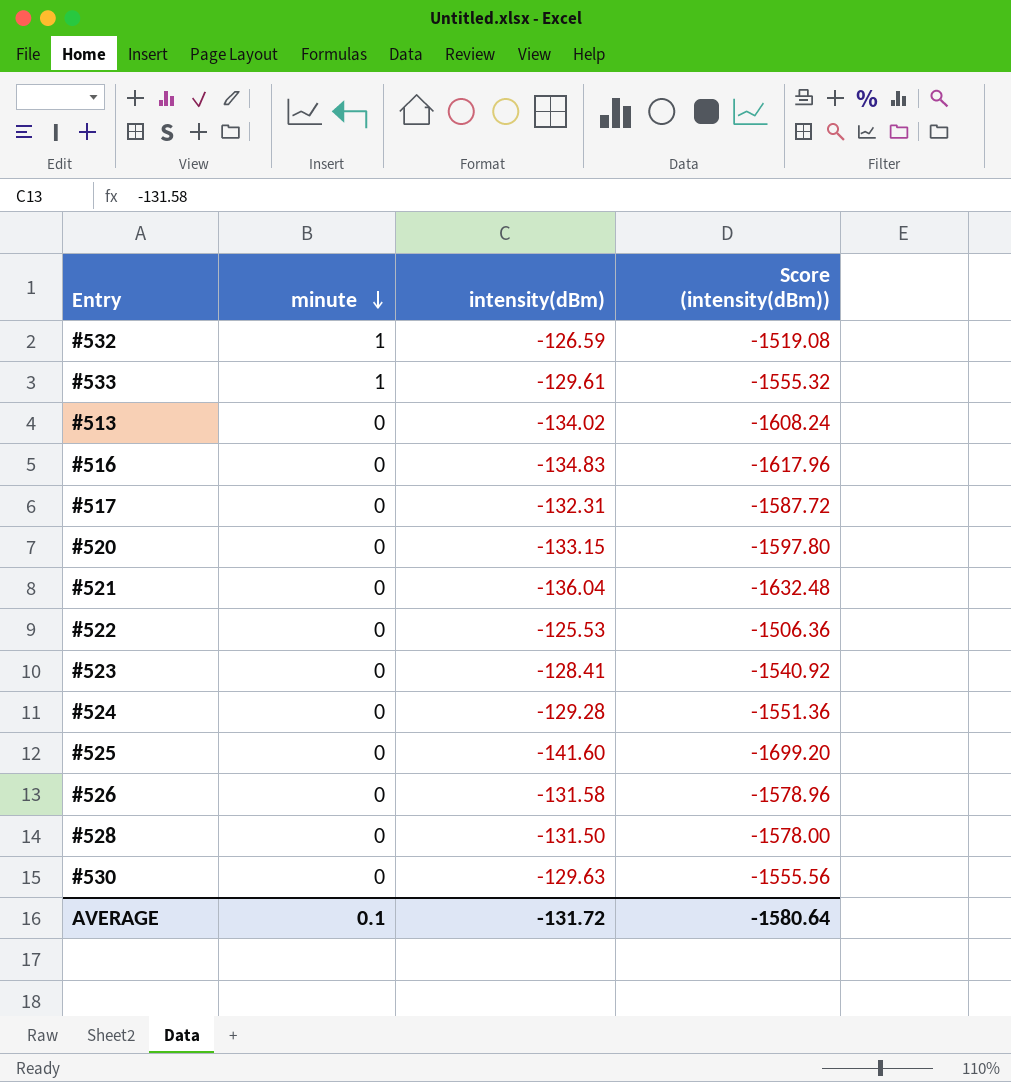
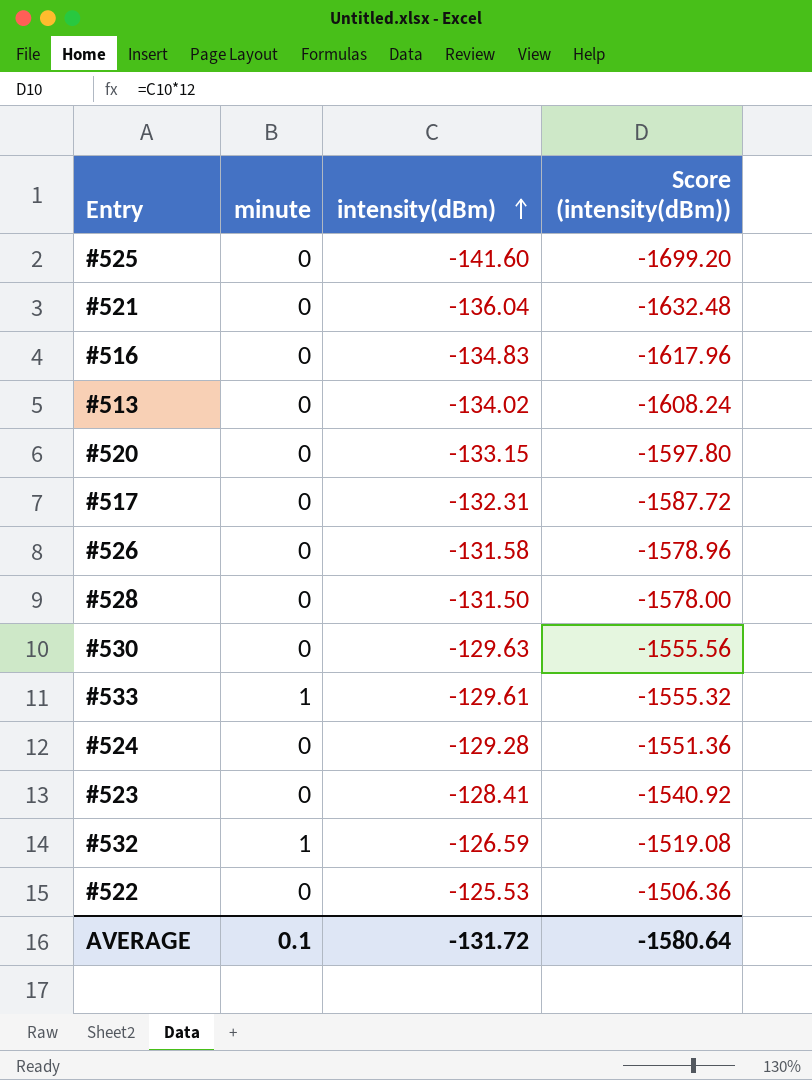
row order: minute descending -> intensity(dBm) ascending

